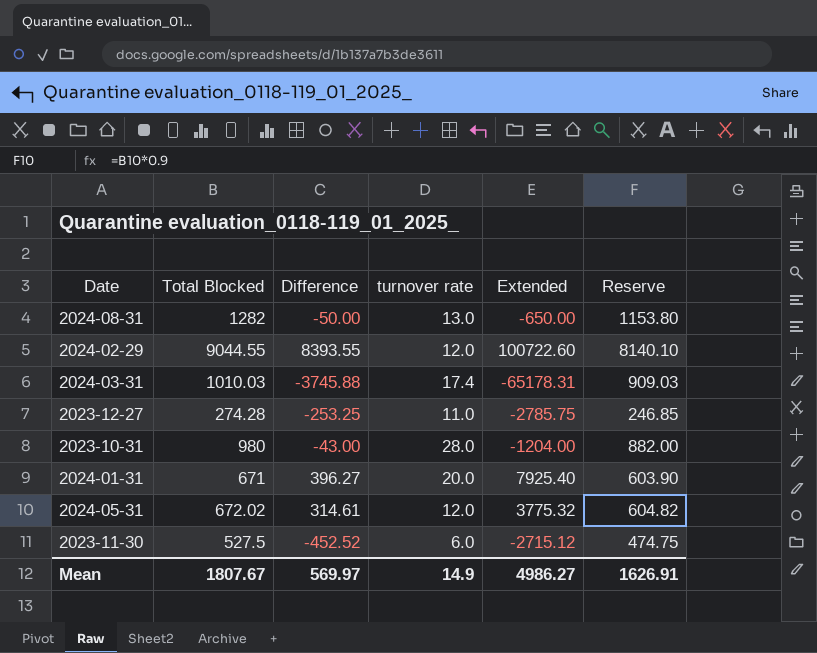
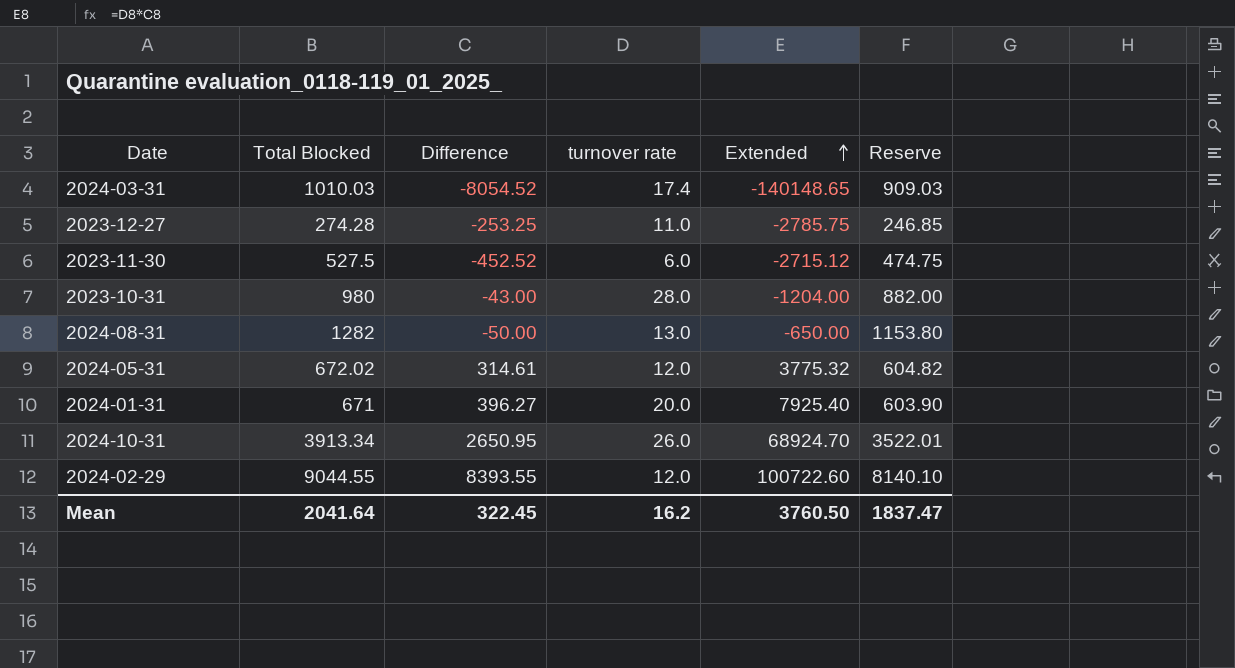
row order: none -> Extended ascending
2024-03-31 | Difference: -3745.88 -> -8054.52
2024-03-31 | Extended: -65178.31 -> -140148.65
row 2024-10-31: none -> 3913.34 | 2650.95 | 26.0 | 68924.70 | 3522.01
Mean | Total Blocked: 1807.67 -> 2041.64
Mean | Difference: 569.97 -> 322.45
Mean | turnover rate: 14.9 -> 16.2
Mean | Extended: 4986.27 -> 3760.50
Mean | Reserve: 1626.91 -> 1837.47

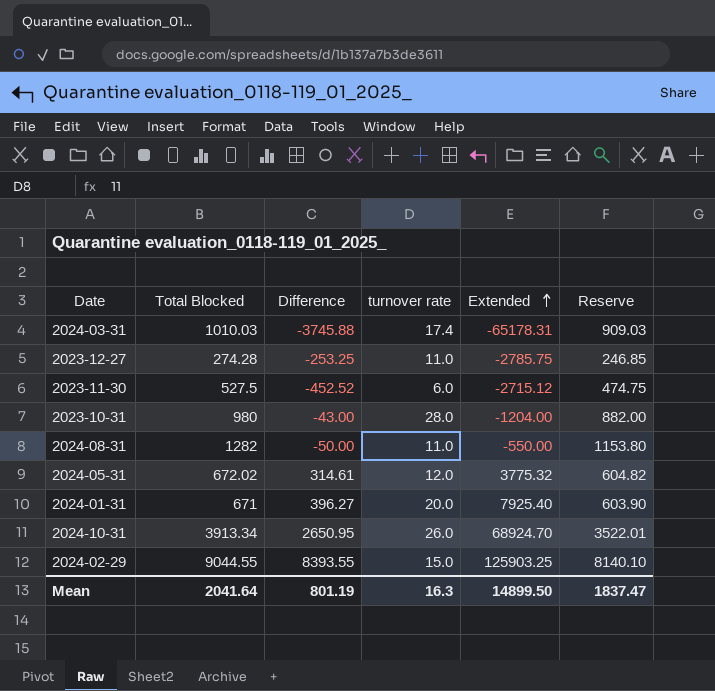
2024-03-31 | Difference: -8054.52 -> -3745.88
2024-03-31 | Extended: -140148.65 -> -65178.31
2024-08-31 | turnover rate: 13.0 -> 11.0
2024-08-31 | Extended: -650.00 -> -550.00
2024-02-29 | turnover rate: 12.0 -> 15.0
2024-02-29 | Extended: 100722.60 -> 125903.25
Mean | Difference: 322.45 -> 801.19
Mean | turnover rate: 16.2 -> 16.3
Mean | Extended: 3760.50 -> 14899.50

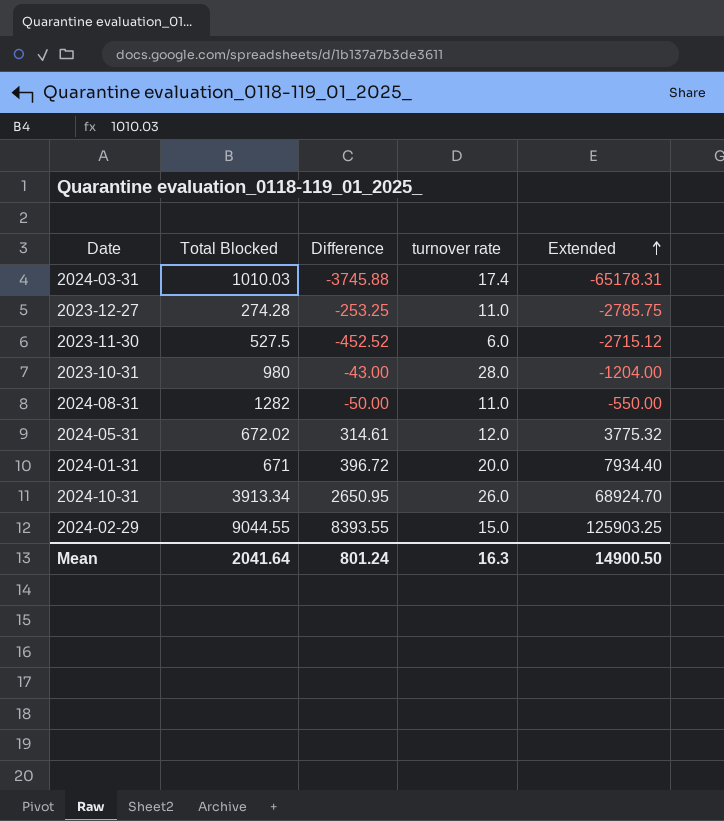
column Reserve | formula: [Total Blocked] * 0.9 -> none
2024-01-31 | Difference: 396.27 -> 396.72
2024-01-31 | Extended: 7925.40 -> 7934.40
Mean | Difference: 801.19 -> 801.24
Mean | Extended: 14899.50 -> 14900.50

